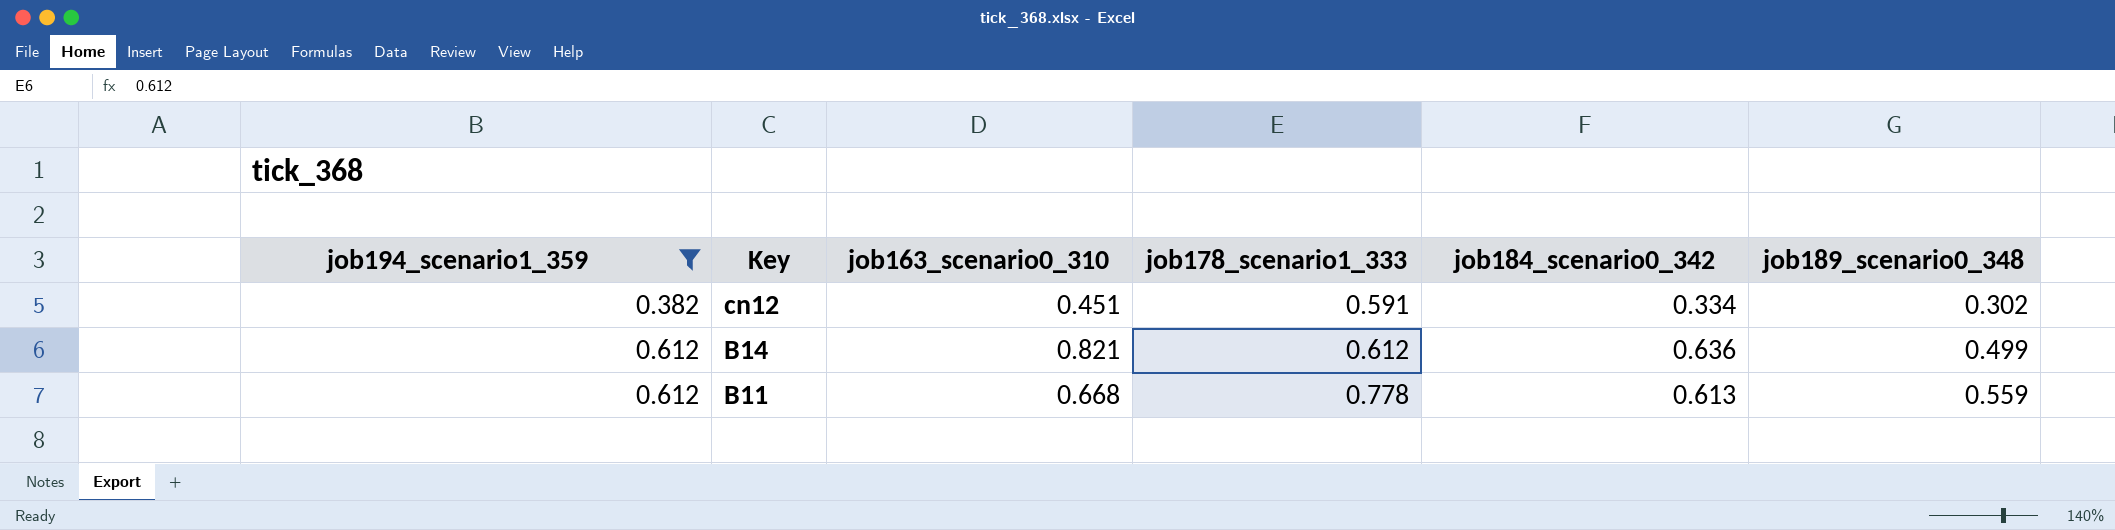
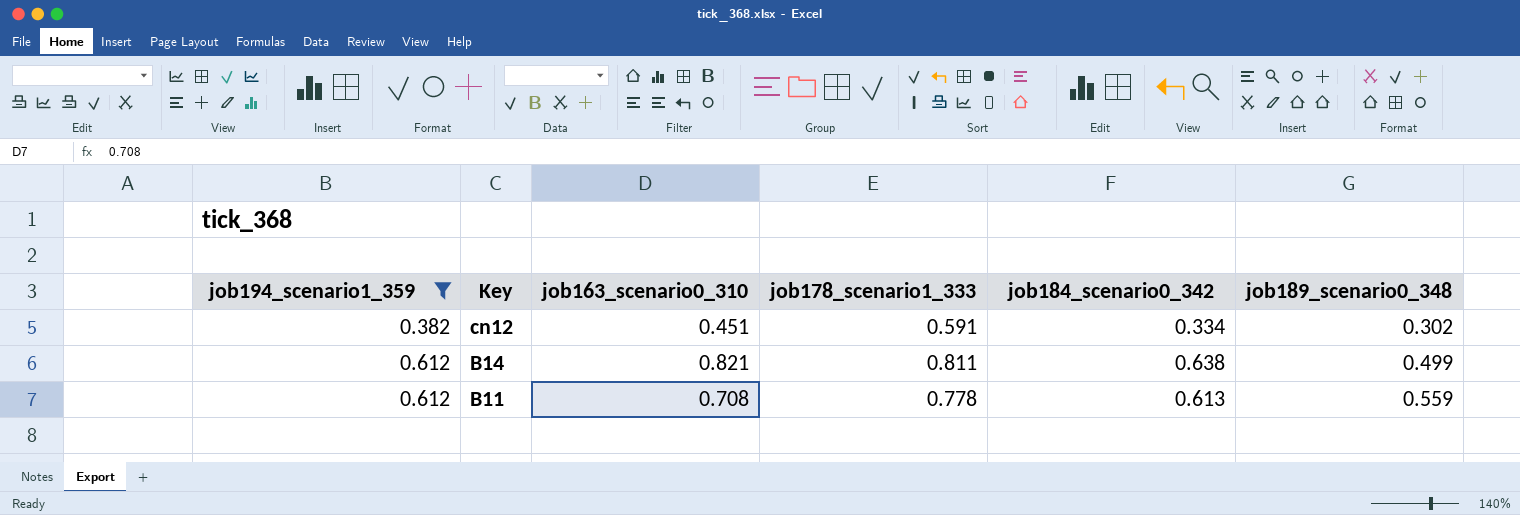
B14 | job178_scenario1_333: 0.612 -> 0.811
B14 | job184_scenario0_342: 0.636 -> 0.638
B11 | job163_scenario0_310: 0.668 -> 0.708

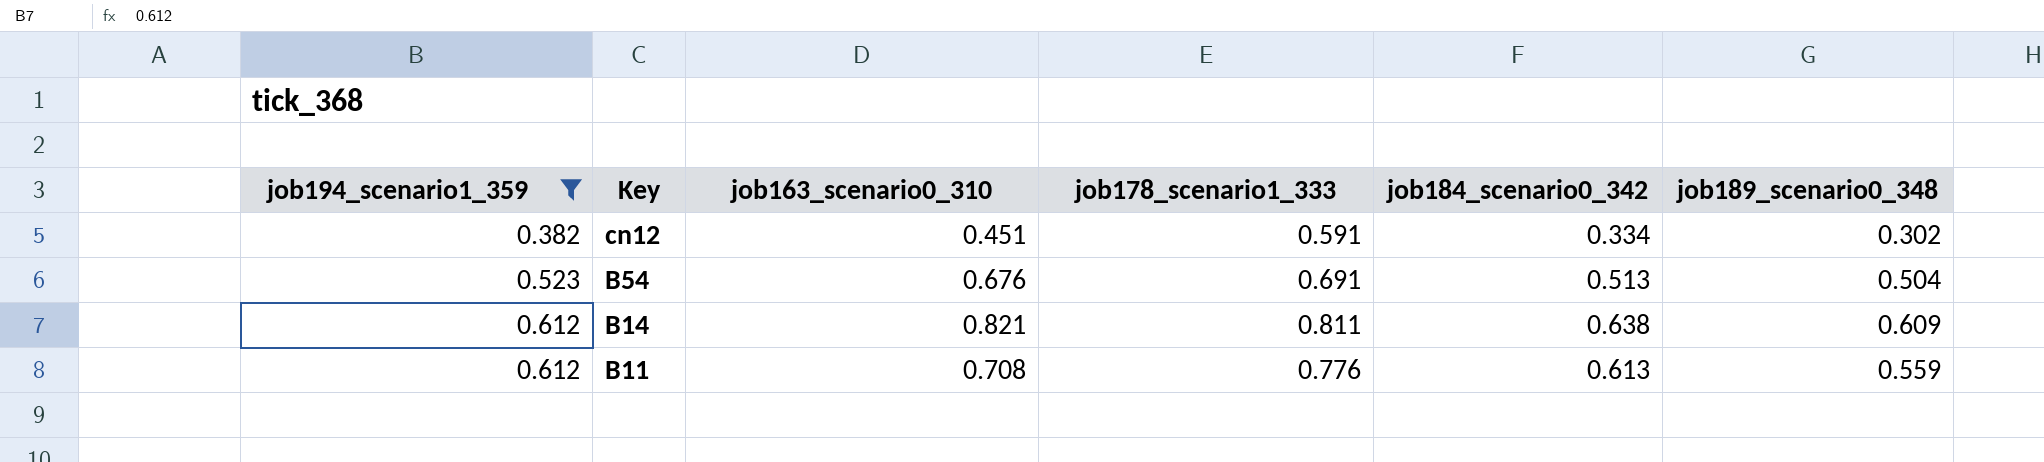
row B54: none -> 0.523 | 0.676 | 0.691 | 0.513 | 0.504
B14 | job189_scenario0_348: 0.499 -> 0.609
B11 | job178_scenario1_333: 0.778 -> 0.776

